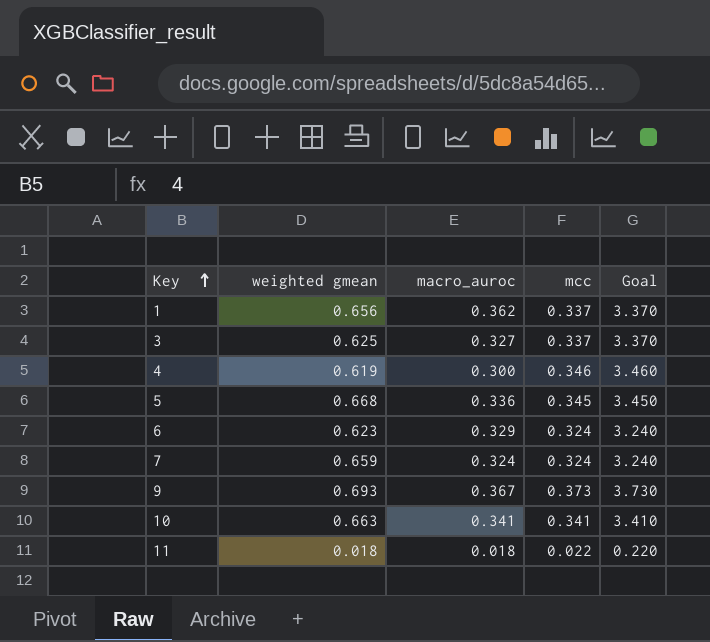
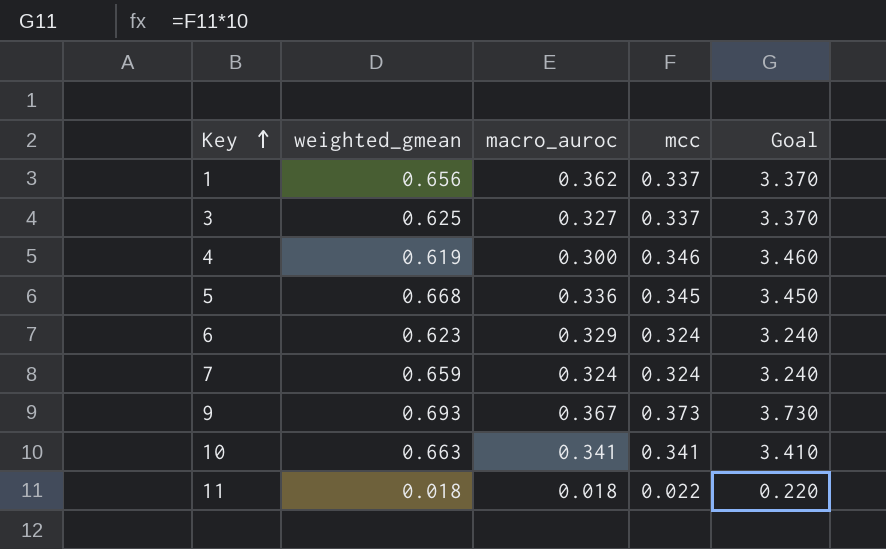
column name: weighted gmean -> weighted_gmean

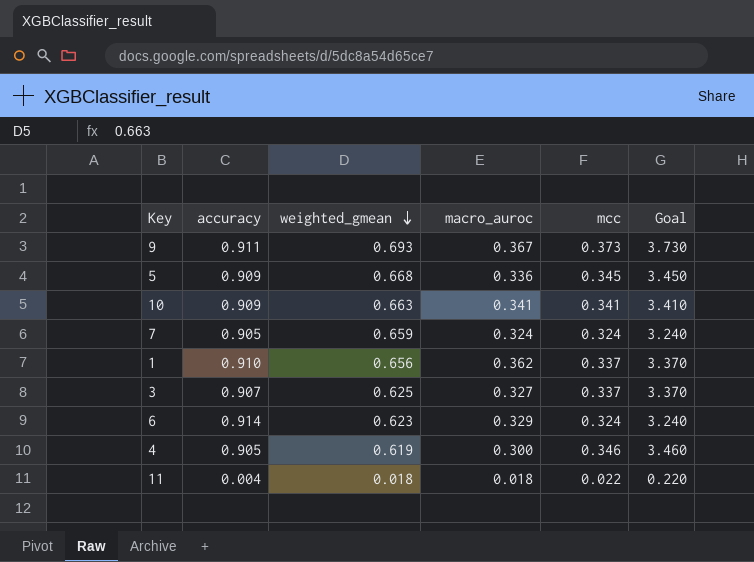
row order: Key ascending -> weighted_gmean descending
column accuracy | position: none -> 2

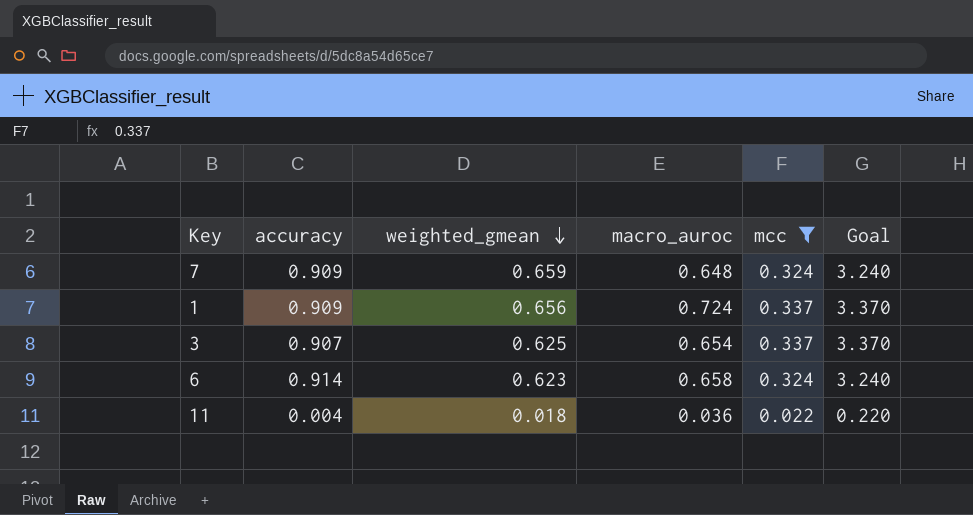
filter: none -> mcc <= 0.337
7 | accuracy: 0.905 -> 0.909
7 | macro_auroc: 0.324 -> 0.648
1 | accuracy: 0.910 -> 0.909
1 | macro_auroc: 0.362 -> 0.724
3 | macro_auroc: 0.327 -> 0.654
6 | macro_auroc: 0.329 -> 0.658
11 | macro_auroc: 0.018 -> 0.036

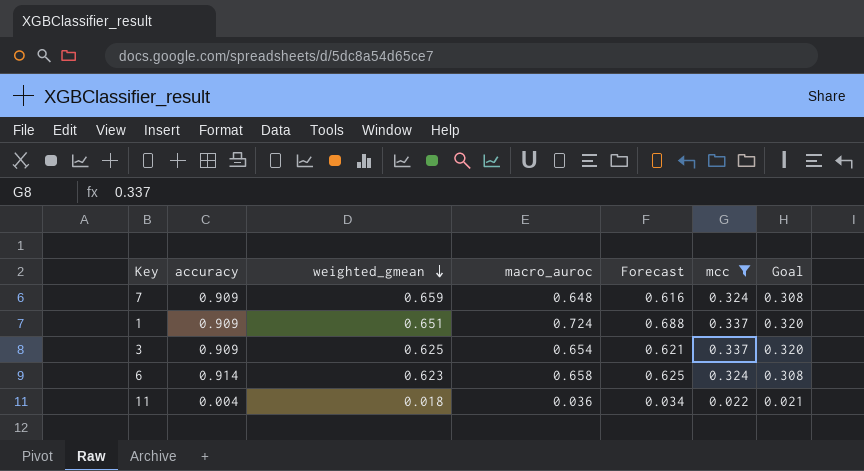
column Forecast | formula: none -> [macro_auroc] * 0.95
column Goal | formula: [mcc] * 10 -> [mcc] * 0.95
1 | weighted_gmean: 0.656 -> 0.651
3 | accuracy: 0.907 -> 0.909

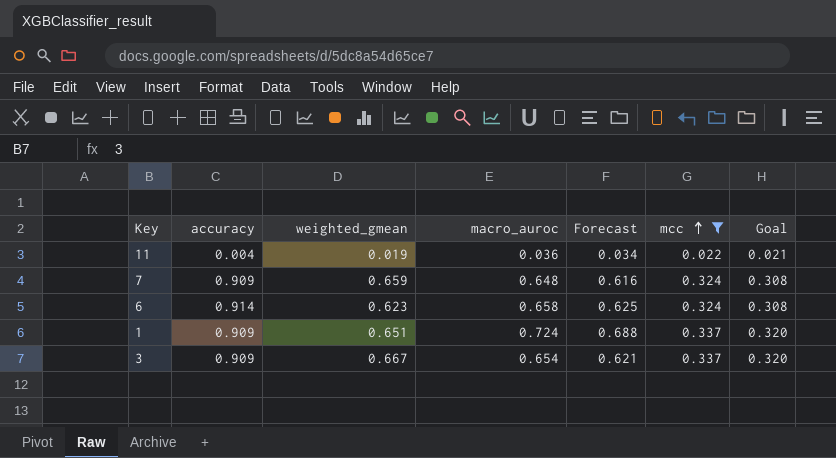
row order: weighted_gmean descending -> mcc ascending
11 | weighted_gmean: 0.018 -> 0.019
3 | weighted_gmean: 0.625 -> 0.667

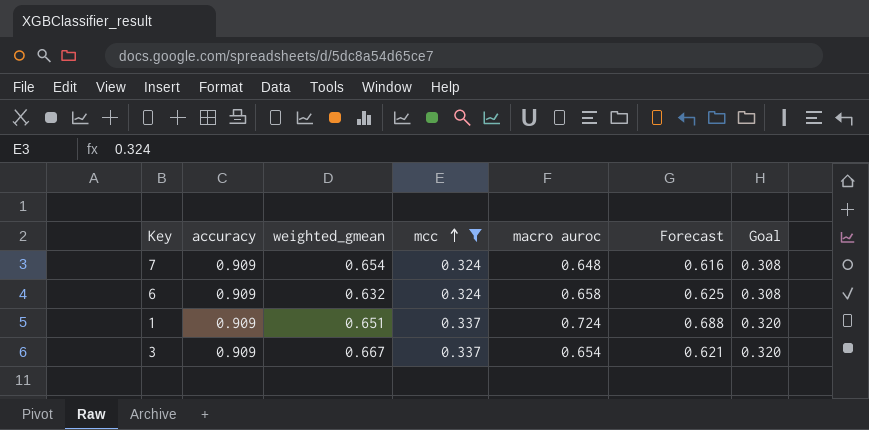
column mcc | position: 6 -> 4
column name: macro_auroc -> macro auroc
row 11: 0.004 | 0.019 | 0.036 | 0.034 | 0.022 | 0.021 -> none
7 | weighted_gmean: 0.659 -> 0.654
6 | accuracy: 0.914 -> 0.909
6 | weighted_gmean: 0.623 -> 0.632

